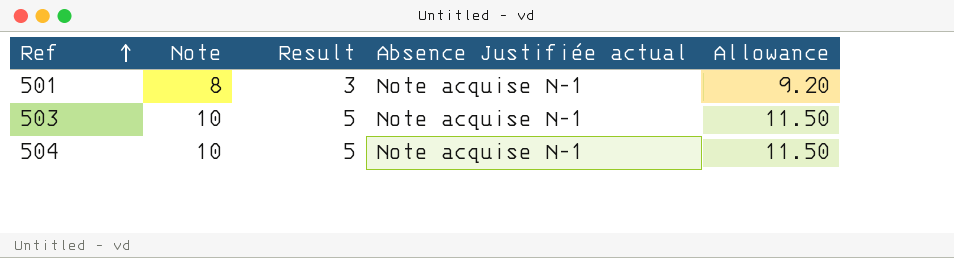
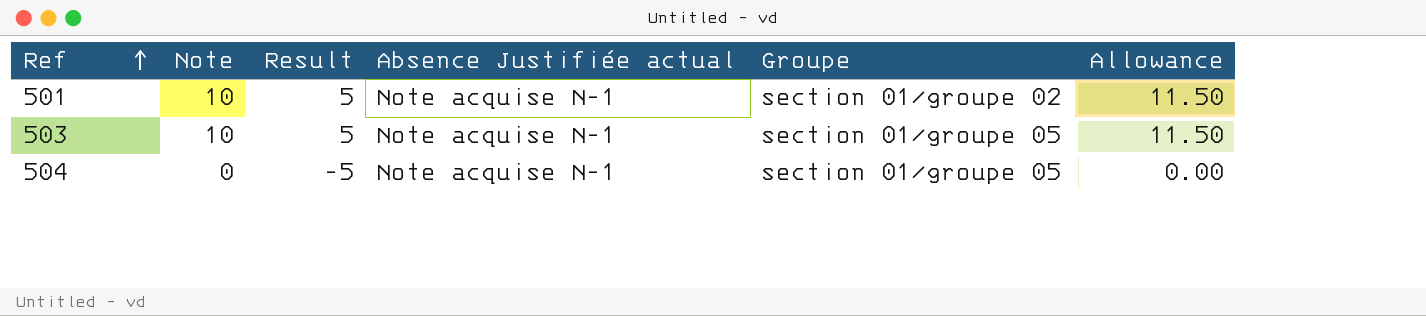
column Groupe | position: none -> 5
501 | Note: 8 -> 10
501 | Result: 3 -> 5
501 | Allowance: 9.20 -> 11.50
504 | Note: 10 -> 0
504 | Result: 5 -> -5
504 | Allowance: 11.50 -> 0.00

